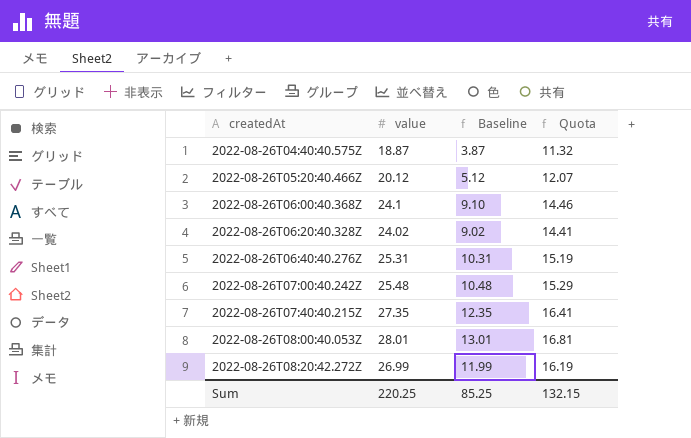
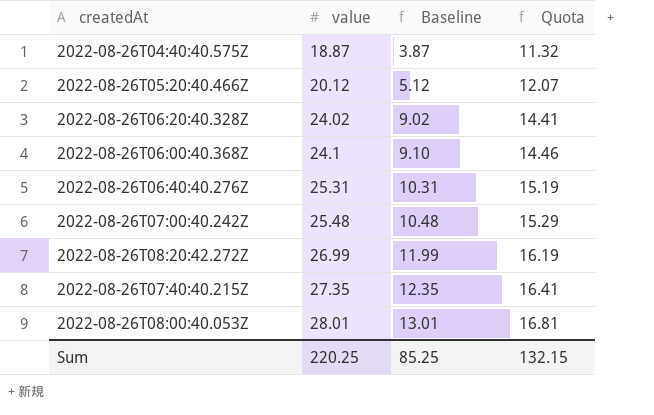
row order: createdAt ascending -> value ascending

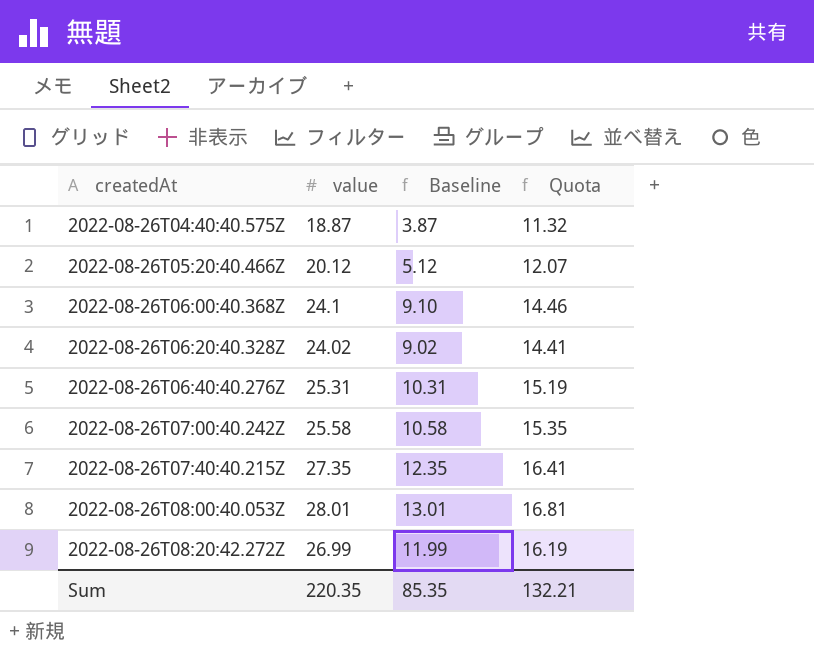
row order: value ascending -> createdAt ascending
2022-08-26T07:00:40.242Z | value: 25.48 -> 25.58
2022-08-26T07:00:40.242Z | Baseline: 10.48 -> 10.58
2022-08-26T07:00:40.242Z | Quota: 15.29 -> 15.35
Sum | value: 220.25 -> 220.35
Sum | Baseline: 85.25 -> 85.35
Sum | Quota: 132.15 -> 132.21

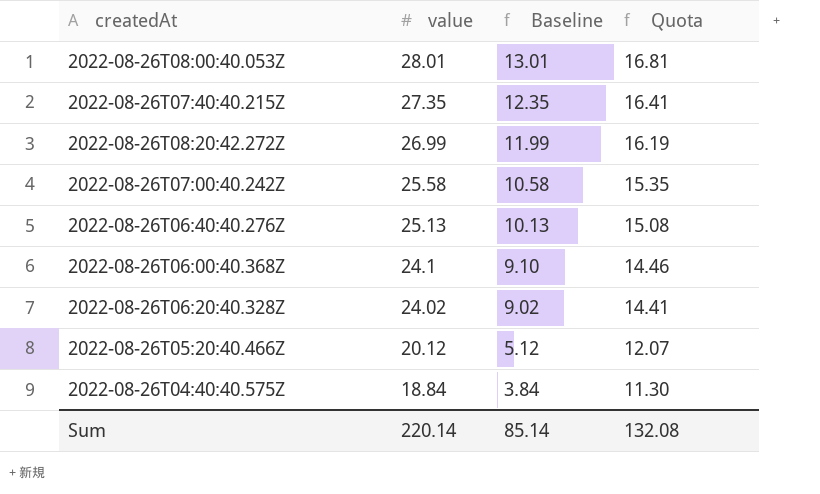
row order: createdAt ascending -> value descending
2022-08-26T06:40:40.276Z | value: 25.31 -> 25.13
2022-08-26T06:40:40.276Z | Baseline: 10.31 -> 10.13
2022-08-26T06:40:40.276Z | Quota: 15.19 -> 15.08
2022-08-26T04:40:40.575Z | value: 18.87 -> 18.84
2022-08-26T04:40:40.575Z | Baseline: 3.87 -> 3.84
2022-08-26T04:40:40.575Z | Quota: 11.32 -> 11.30
Sum | value: 220.35 -> 220.14
Sum | Baseline: 85.35 -> 85.14
Sum | Quota: 132.21 -> 132.08

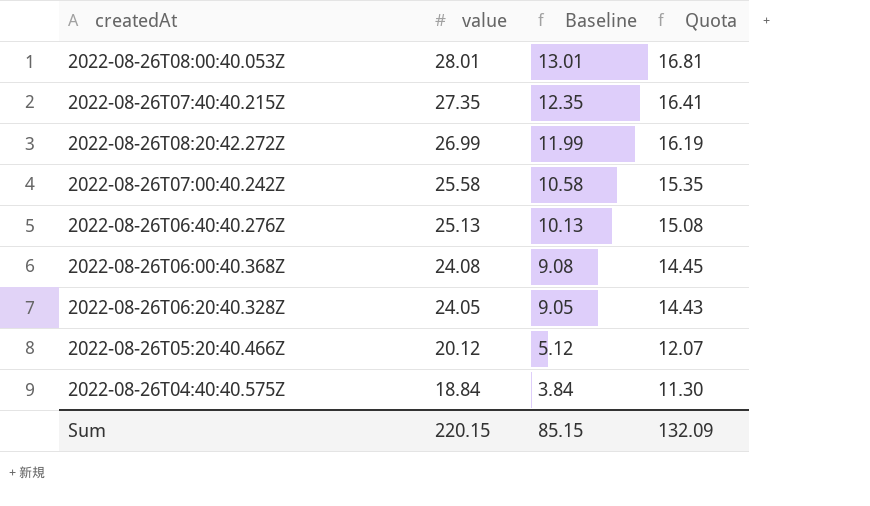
2022-08-26T06:00:40.368Z | value: 24.1 -> 24.08
2022-08-26T06:00:40.368Z | Baseline: 9.10 -> 9.08
2022-08-26T06:00:40.368Z | Quota: 14.46 -> 14.45
2022-08-26T06:20:40.328Z | value: 24.02 -> 24.05
2022-08-26T06:20:40.328Z | Baseline: 9.02 -> 9.05
2022-08-26T06:20:40.328Z | Quota: 14.41 -> 14.43
Sum | value: 220.14 -> 220.15
Sum | Baseline: 85.14 -> 85.15
Sum | Quota: 132.08 -> 132.09

